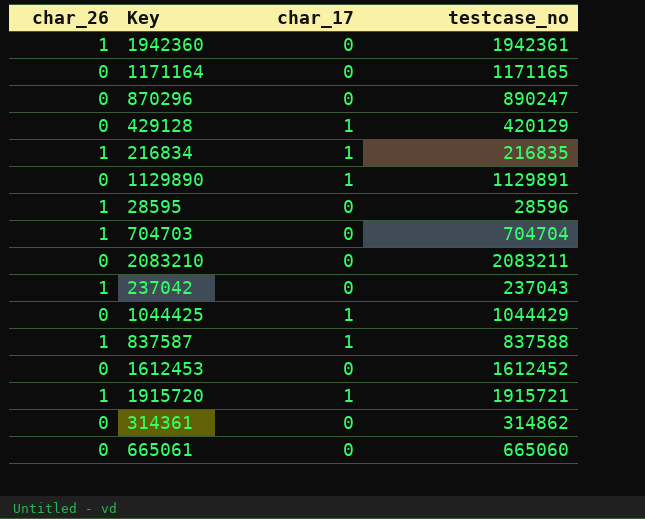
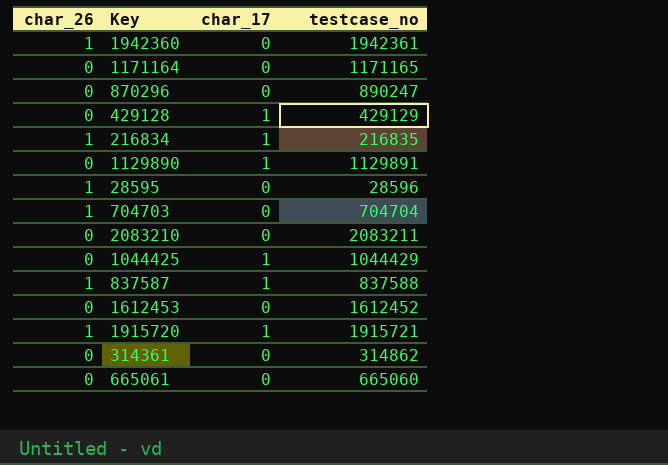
row 237042: 1 | 0 | 237043 -> none
429128 | testcase_no: 420129 -> 429129

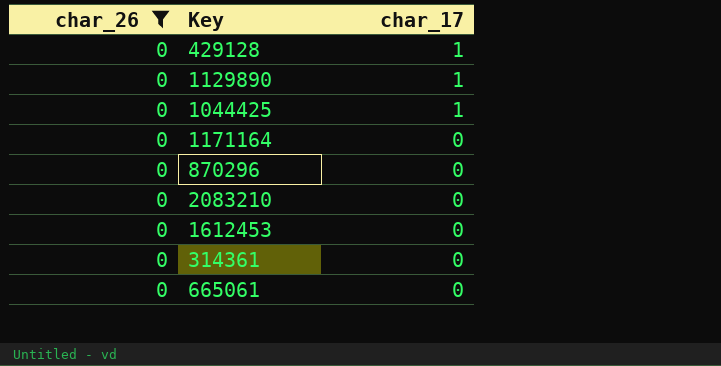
filter: none -> char_26 = 0
row order: none -> char_17 descending
column testcase_no | position: 4 -> none

